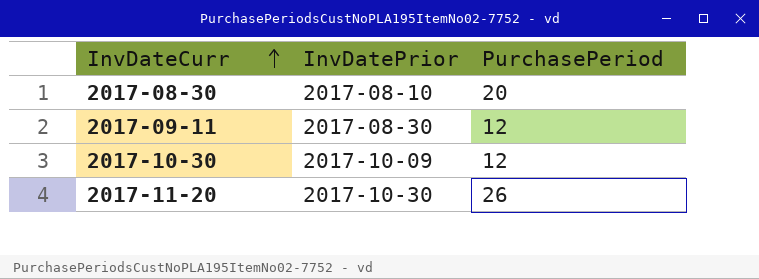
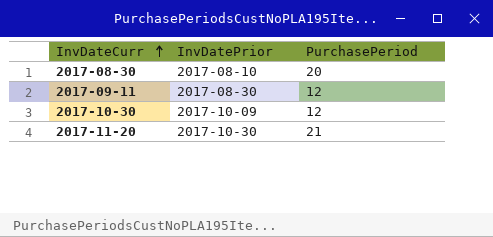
2017-11-20 | PurchasePeriod: 26 -> 21

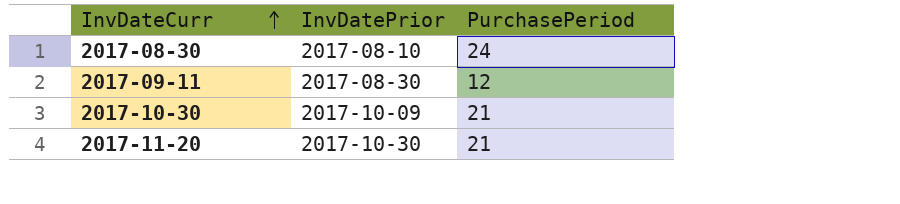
2017-08-30 | PurchasePeriod: 20 -> 24
2017-10-30 | PurchasePeriod: 12 -> 21

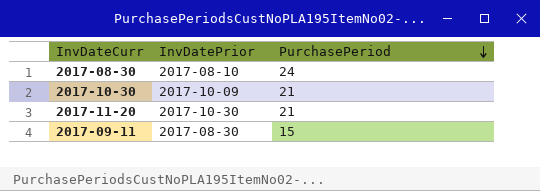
row order: InvDateCurr ascending -> PurchasePeriod descending
2017-09-11 | PurchasePeriod: 12 -> 15

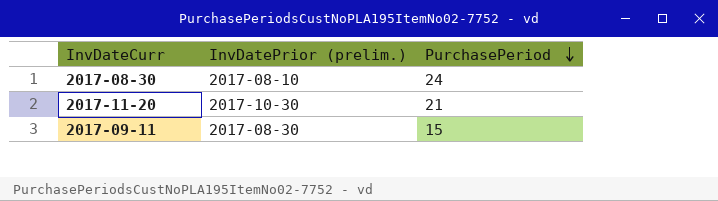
column name: InvDatePrior -> InvDatePrior (prelim.)
row 2017-10-30: 2017-10-09 | 21 -> none

